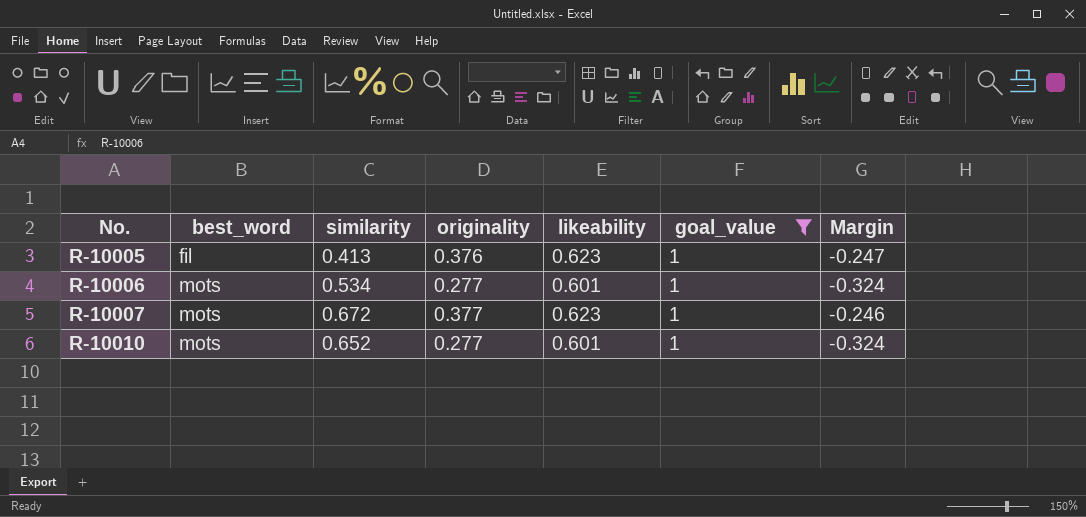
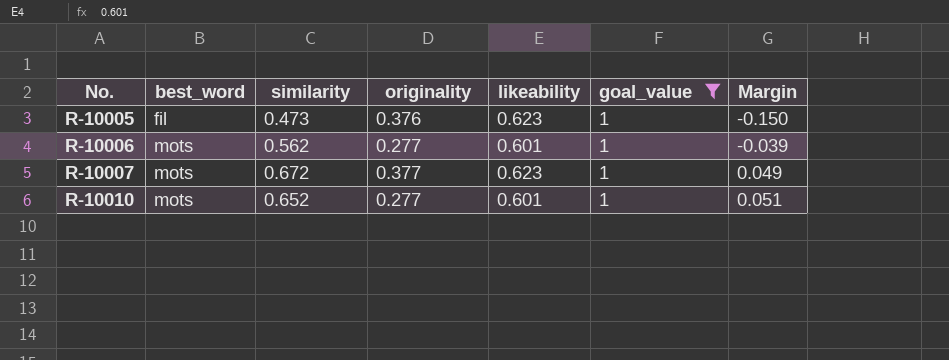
column Margin | formula: [originality] - [likeability] -> [similarity] - [likeability]
R-10005 | similarity: 0.413 -> 0.473
R-10006 | similarity: 0.534 -> 0.562

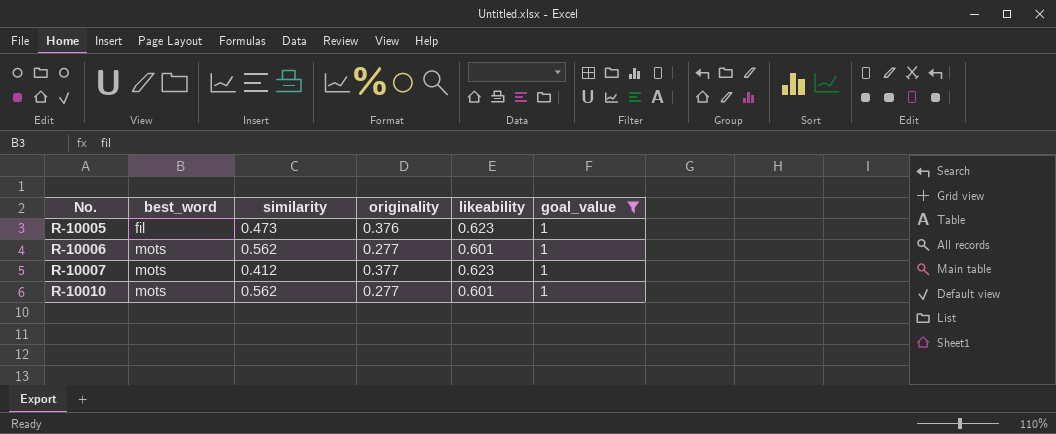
column Margin | formula: [similarity] - [likeability] -> none
R-10007 | similarity: 0.672 -> 0.412
R-10010 | similarity: 0.652 -> 0.562

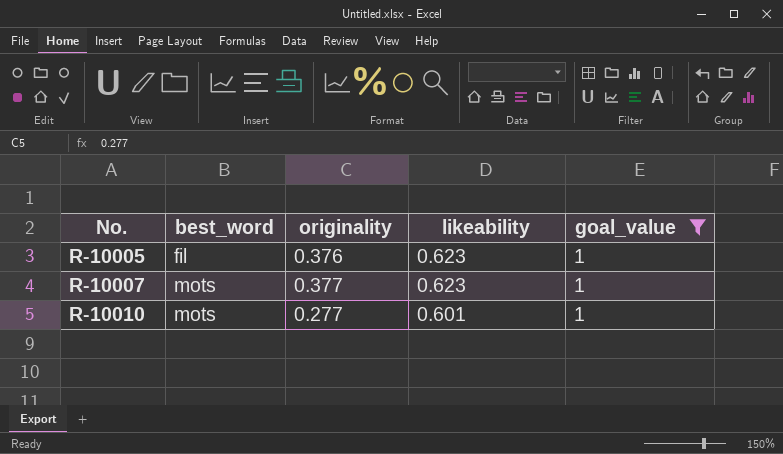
column similarity | position: 3 -> none
row R-10006: mots | 0.562 | 0.277 | 0.601 | 1 -> none

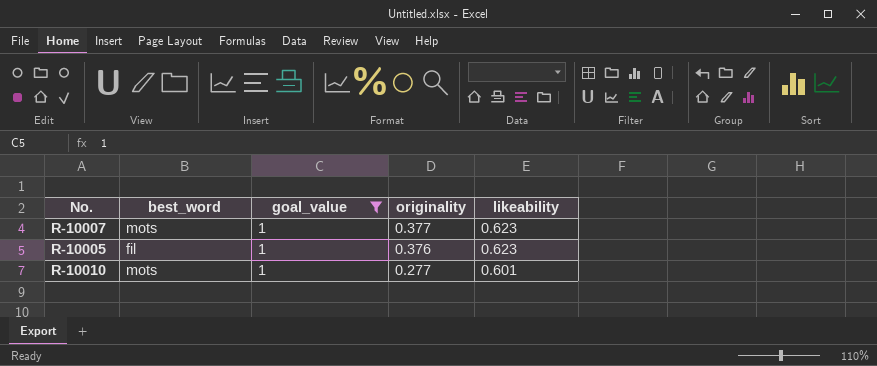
row order: No. ascending -> originality descending
column goal_value | position: 5 -> 3

